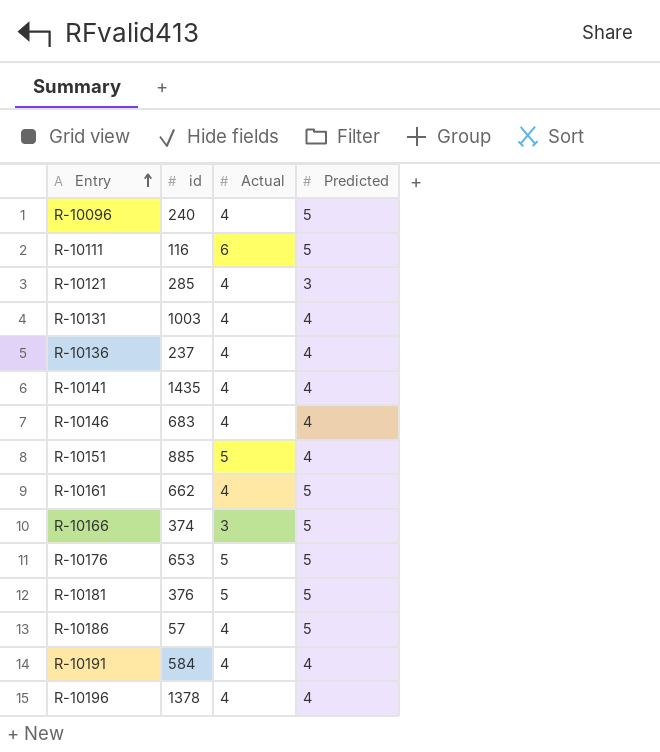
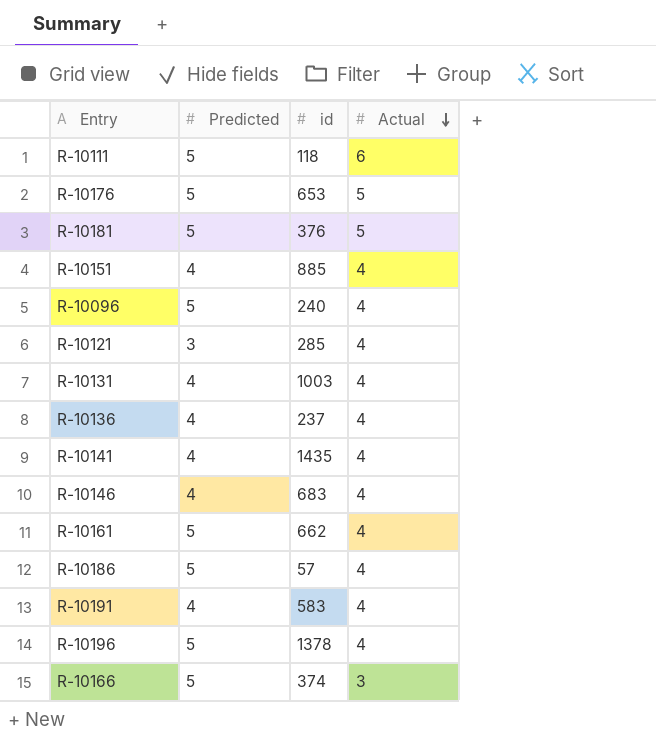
row order: Entry ascending -> Actual descending
column Predicted | position: 4 -> 2
R-10111 | id: 116 -> 118
R-10151 | Actual: 5 -> 4
R-10191 | id: 584 -> 583
R-10196 | Predicted: 4 -> 5

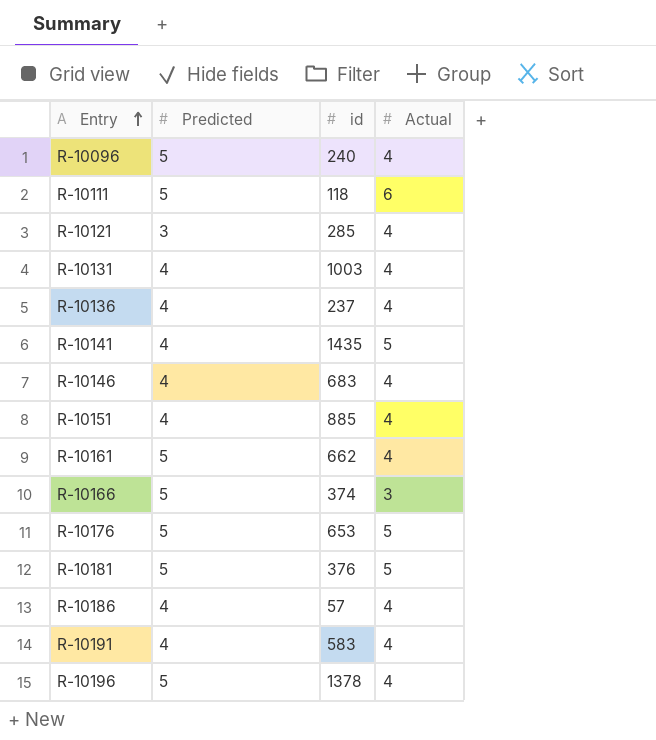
row order: Actual descending -> Entry ascending
R-10141 | Actual: 4 -> 5
R-10186 | Predicted: 5 -> 4

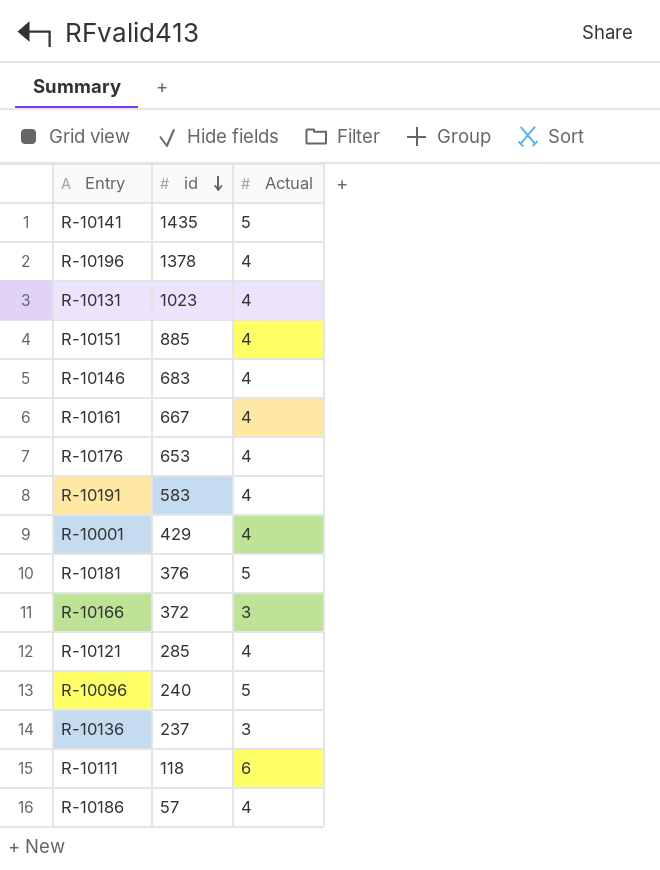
row order: Entry ascending -> id descending
column Predicted | position: 2 -> none
R-10131 | id: 1003 -> 1023
R-10161 | id: 662 -> 667
R-10176 | Actual: 5 -> 4
row R-10001: none -> 429 | 4
R-10166 | id: 374 -> 372
R-10096 | Actual: 4 -> 5
R-10136 | Actual: 4 -> 3

